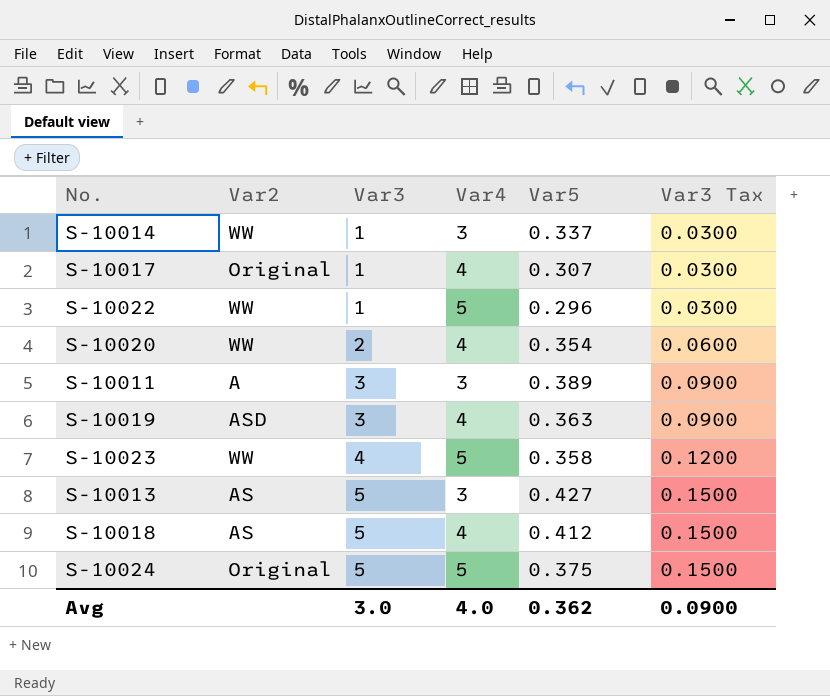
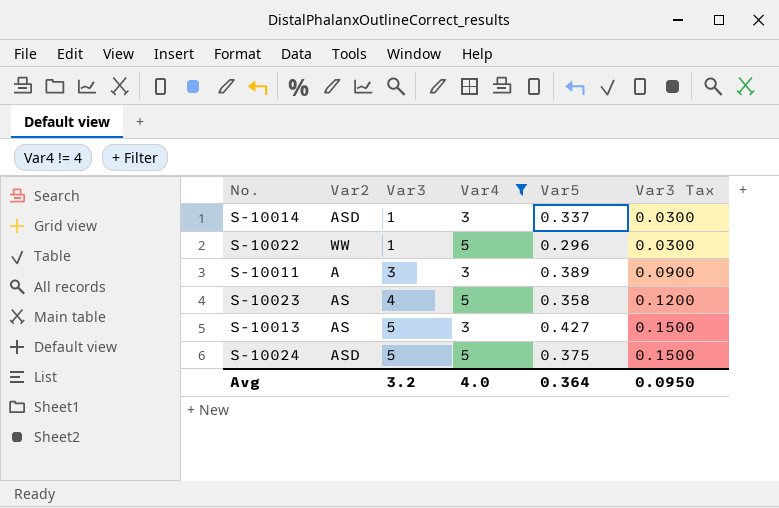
filter: none -> Var4 != 4
S-10014 | Var2: WW -> ASD
S-10023 | Var2: WW -> AS
S-10024 | Var2: Original -> ASD
Avg | Var3: 3.0 -> 3.2
Avg | Var5: 0.362 -> 0.364
Avg | Var3 Tax: 0.0900 -> 0.0950

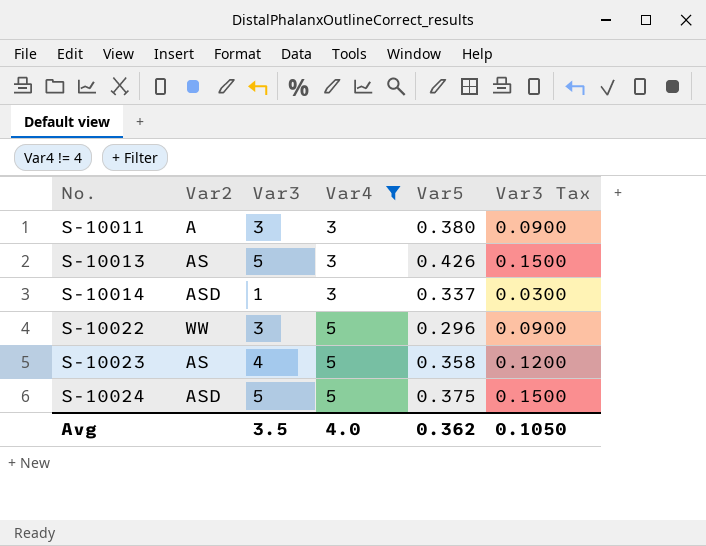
row order: Var3 ascending -> No. ascending
S-10011 | Var5: 0.389 -> 0.380
S-10013 | Var5: 0.427 -> 0.426
S-10022 | Var3: 1 -> 3
S-10022 | Var3 Tax: 0.0300 -> 0.0900
Avg | Var3: 3.2 -> 3.5
Avg | Var5: 0.364 -> 0.362
Avg | Var3 Tax: 0.0950 -> 0.1050

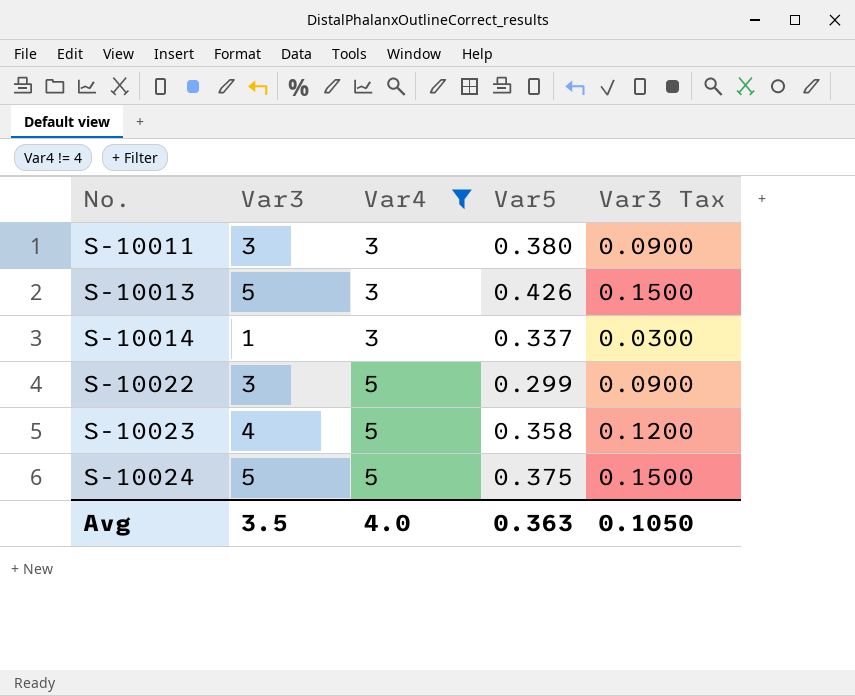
column Var2 | position: 2 -> none
S-10022 | Var5: 0.296 -> 0.299
Avg | Var5: 0.362 -> 0.363

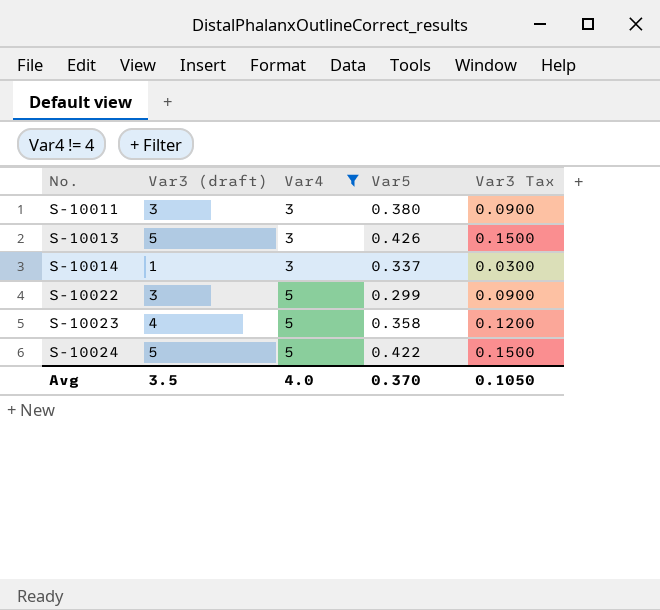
column name: Var3 -> Var3 (draft)
S-10024 | Var5: 0.375 -> 0.422
Avg | Var5: 0.363 -> 0.370

